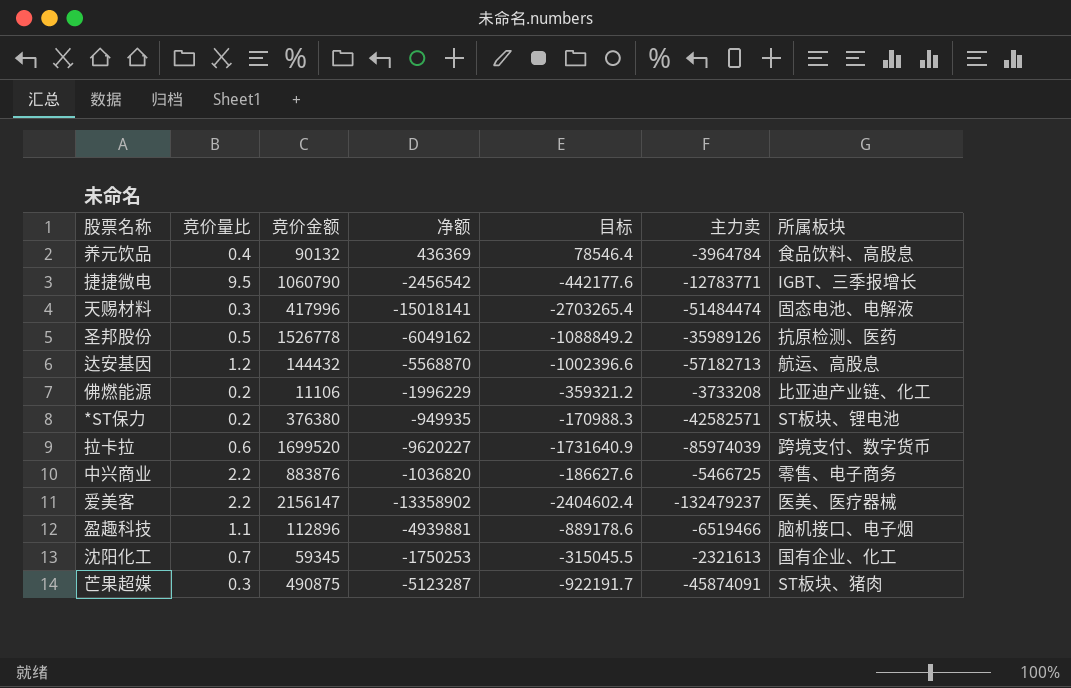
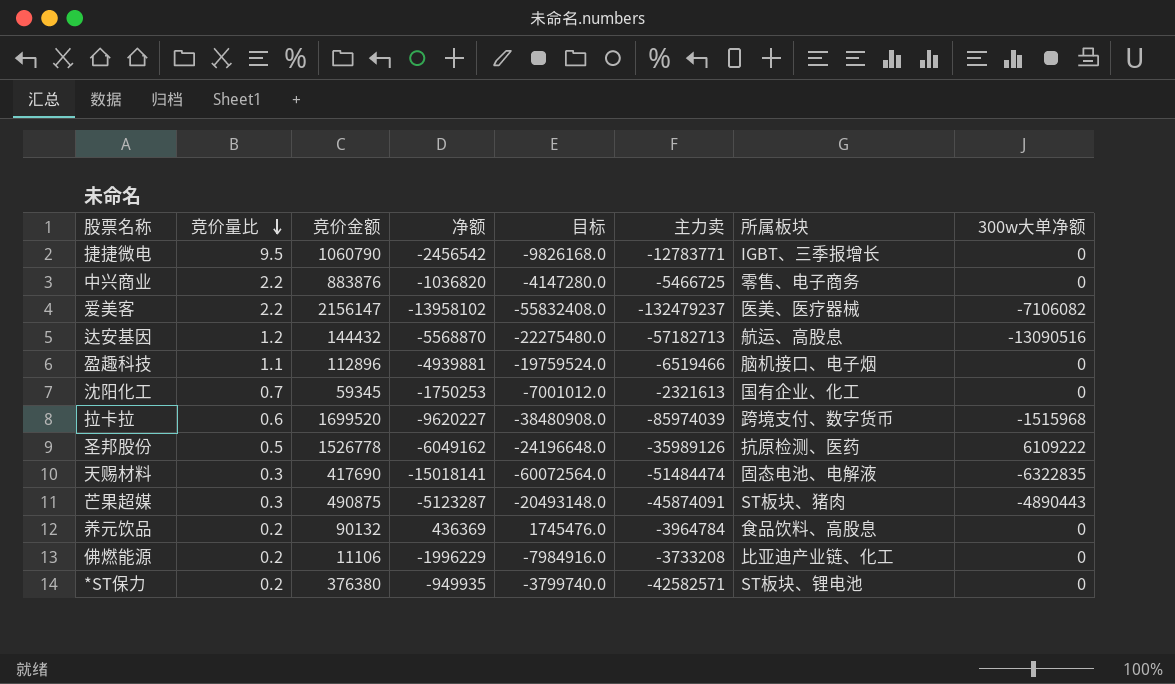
row order: none -> 竞价量比 descending
column 目标 | formula: [净额] * 0.18 -> [净额] * 4
column 300w大单净额 | position: none -> 8
爱美客 | 净额: -13358902 -> -13958102
天赐材料 | 竞价金额: 417996 -> 417690
养元饮品 | 竞价量比: 0.4 -> 0.2

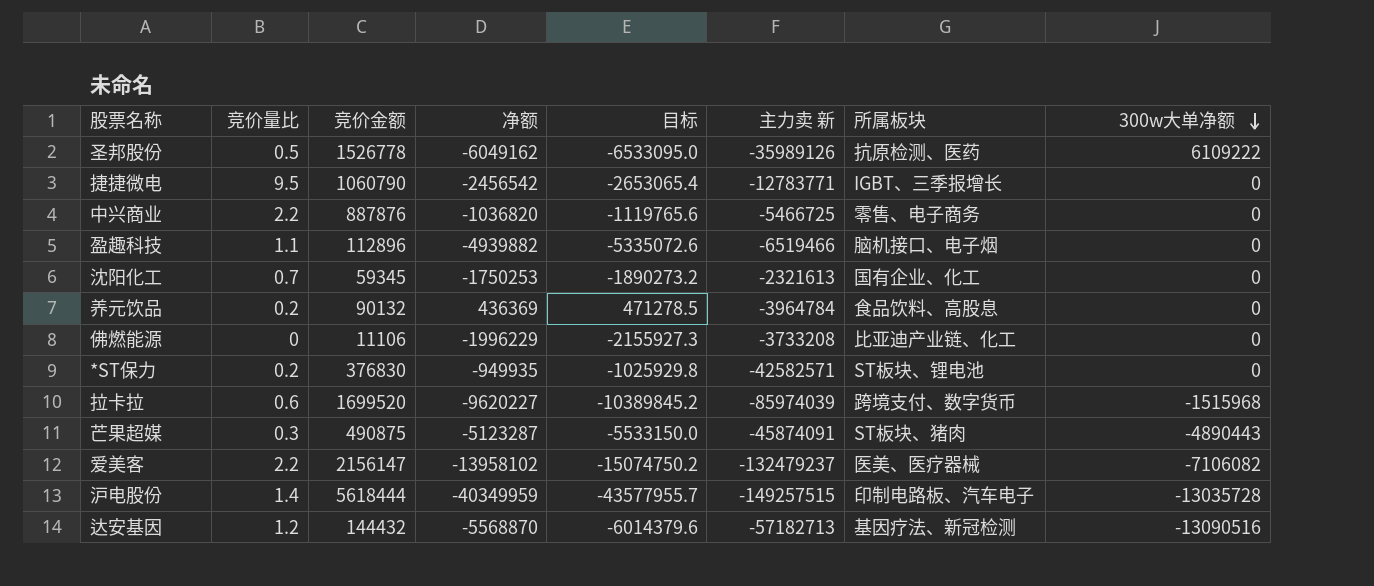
row order: 竞价量比 descending -> 300w大单净额 descending
column 目标 | formula: [净额] * 4 -> [净额] * 1.08
column name: 主力卖 -> 主力卖 新
row 天赐材料: 0.3 | 417690 | -15018141 | -60072564.0 | -51484474 | 固态电池、电解液 | -6322835 -> none
中兴商业 | 竞价金额: 883876 -> 887876
盈趣科技 | 净额: -4939881 -> -4939882
佛燃能源 | 竞价量比: 0.2 -> 0
*ST保力 | 竞价金额: 376380 -> 376830
row 沪电股份: none -> 1.4 | 5618444 | -40349959 | -43577955.7 | -149257515 | 印制电路板、汽车电子 | -13035728
达安基因 | 所属板块: 航运、高股息 -> 基因疗法、新冠检测

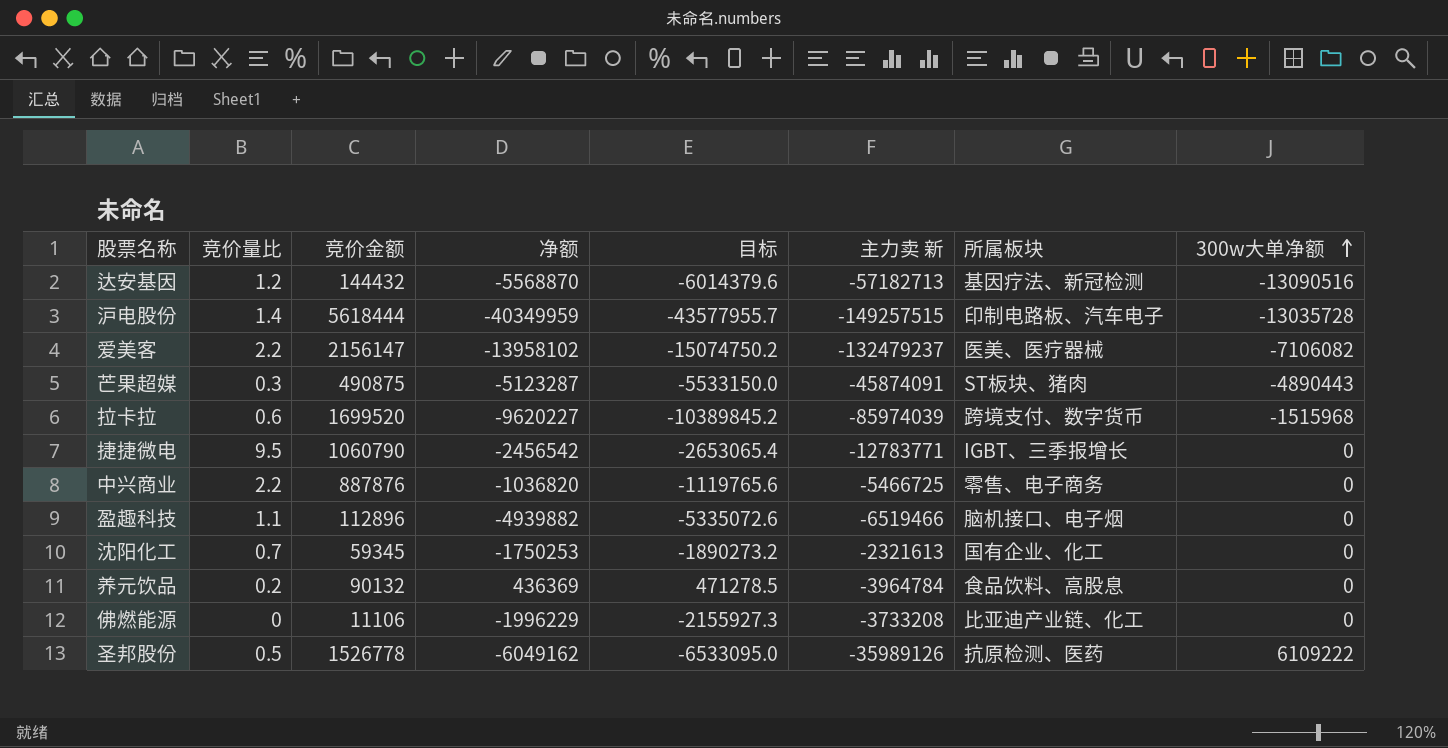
row order: 300w大单净额 descending -> 300w大单净额 ascending
row *ST保力: 0.2 | 376830 | -949935 | -1025929.8 | -42582571 | ST板块、锂电池 | 0 -> none

